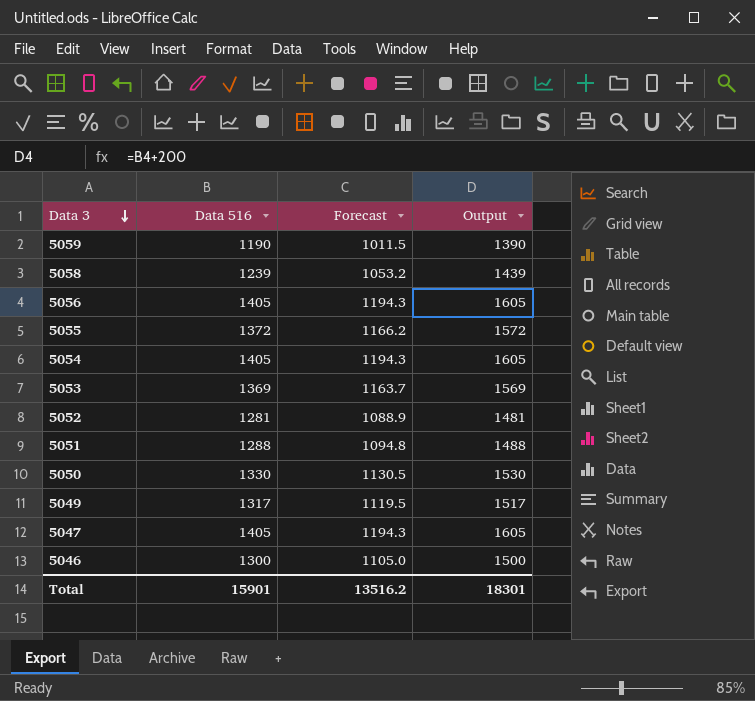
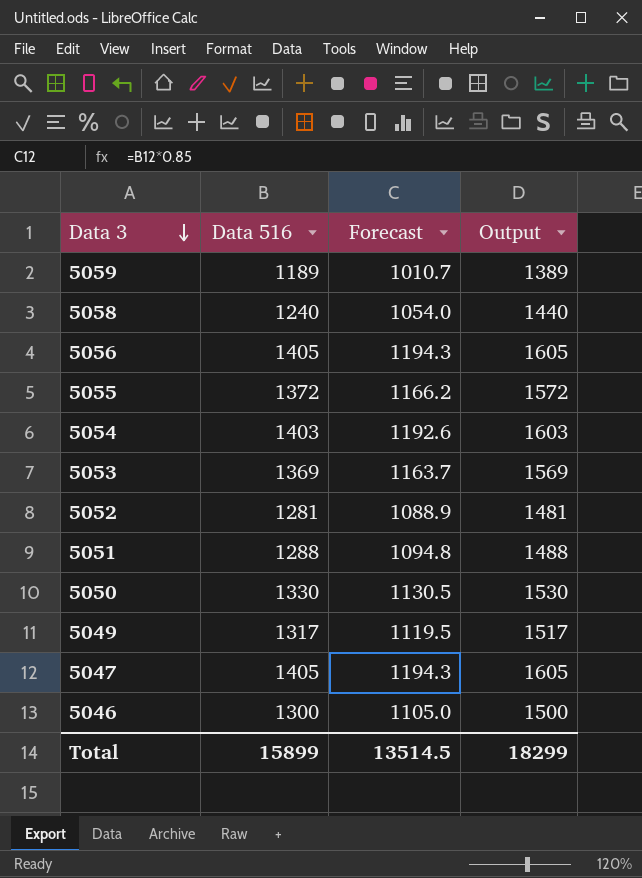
5059 | Data 516: 1190 -> 1189
5059 | Forecast: 1011.5 -> 1010.7
5059 | Output: 1390 -> 1389
5058 | Data 516: 1239 -> 1240
5058 | Forecast: 1053.2 -> 1054.0
5058 | Output: 1439 -> 1440
5054 | Data 516: 1405 -> 1403
5054 | Forecast: 1194.3 -> 1192.6
5054 | Output: 1605 -> 1603
Total | Data 516: 15901 -> 15899
Total | Forecast: 13516.2 -> 13514.5
Total | Output: 18301 -> 18299

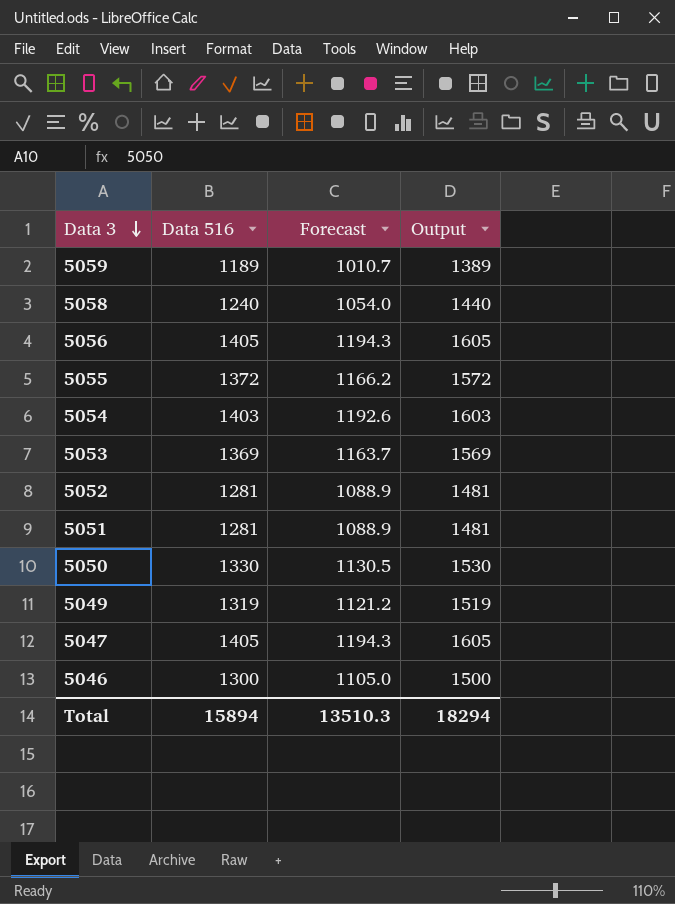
5051 | Data 516: 1288 -> 1281
5051 | Forecast: 1094.8 -> 1088.9
5051 | Output: 1488 -> 1481
5049 | Data 516: 1317 -> 1319
5049 | Forecast: 1119.5 -> 1121.2
5049 | Output: 1517 -> 1519
Total | Data 516: 15899 -> 15894
Total | Forecast: 13514.5 -> 13510.3
Total | Output: 18299 -> 18294

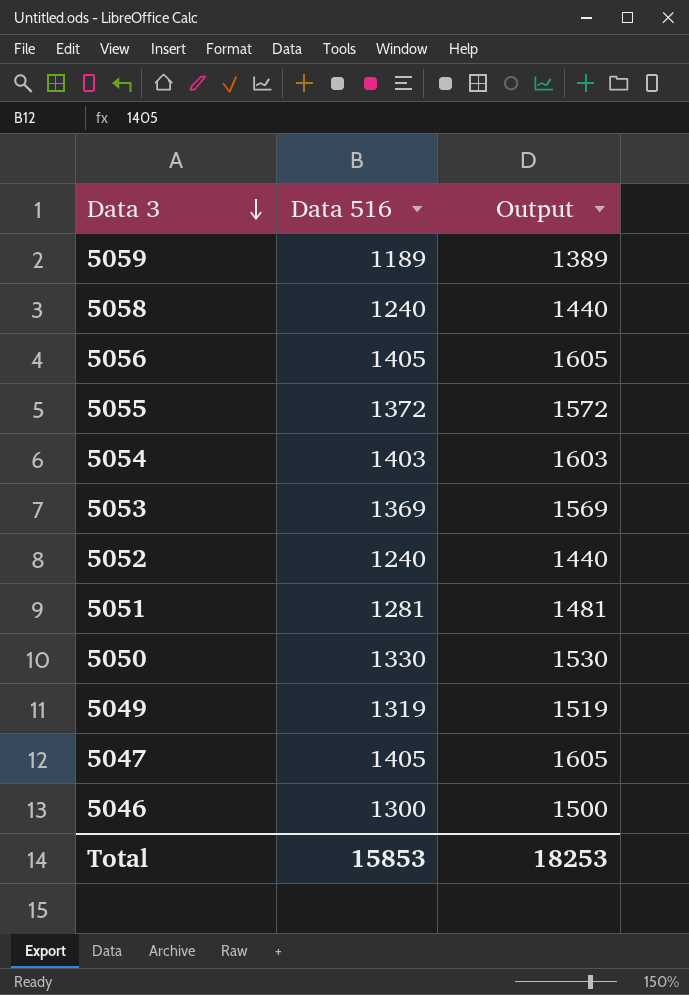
column Forecast | formula: [Data 516] * 0.85 -> none
5052 | Data 516: 1281 -> 1240
5052 | Output: 1481 -> 1440
Total | Data 516: 15894 -> 15853
Total | Output: 18294 -> 18253

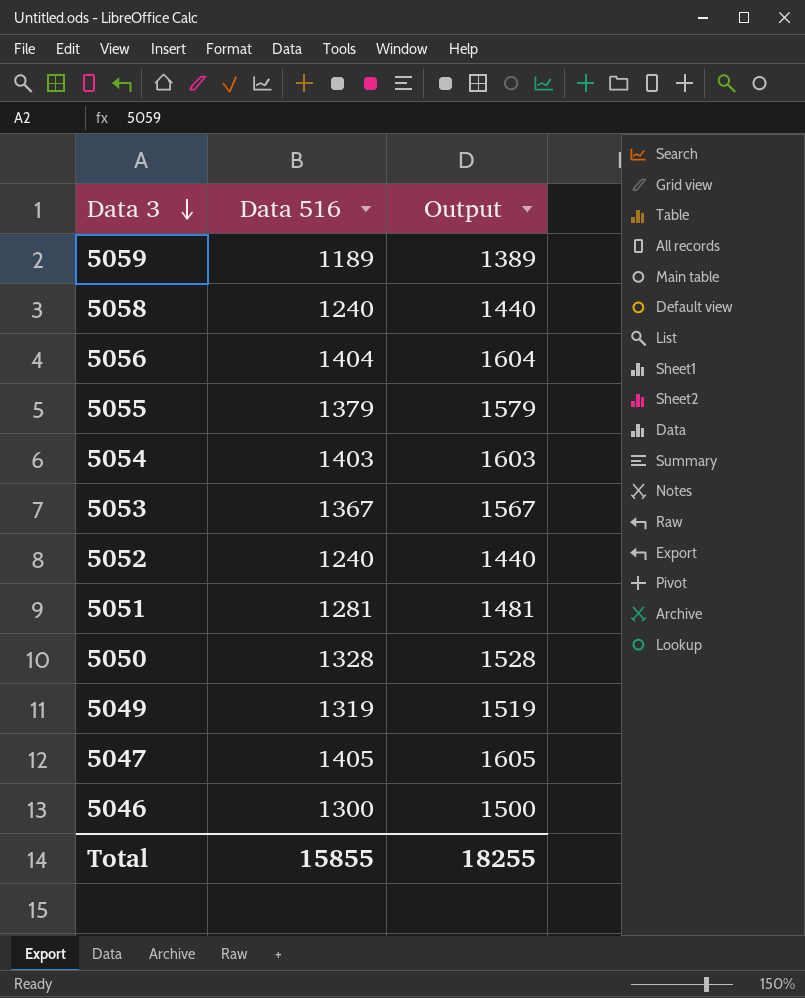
5056 | Data 516: 1405 -> 1404
5056 | Output: 1605 -> 1604
5055 | Data 516: 1372 -> 1379
5055 | Output: 1572 -> 1579
5053 | Data 516: 1369 -> 1367
5053 | Output: 1569 -> 1567
5050 | Data 516: 1330 -> 1328
5050 | Output: 1530 -> 1528
Total | Data 516: 15853 -> 15855
Total | Output: 18253 -> 18255

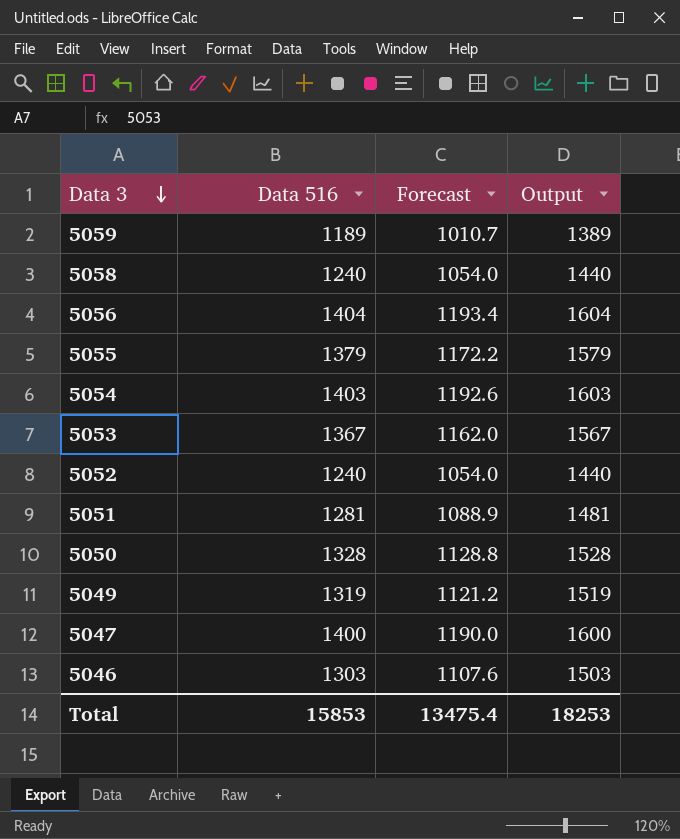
column Forecast | formula: none -> [Data 516] * 0.85
5047 | Data 516: 1405 -> 1400
5047 | Output: 1605 -> 1600
5046 | Data 516: 1300 -> 1303
5046 | Output: 1500 -> 1503
Total | Data 516: 15855 -> 15853
Total | Output: 18255 -> 18253

